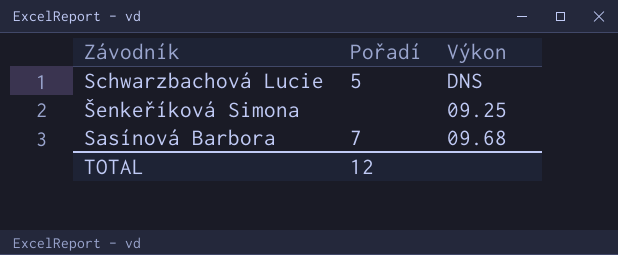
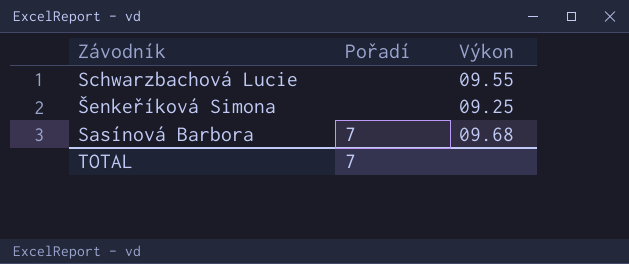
Schwarzbachová Lucie | Pořadí: 5 -> none
Schwarzbachová Lucie | Výkon: DNS -> 09.55
TOTAL | Pořadí: 12 -> 7

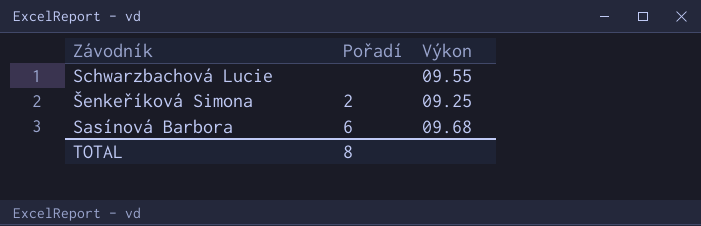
Šenkeříková Simona | Pořadí: none -> 2
Sasínová Barbora | Pořadí: 7 -> 6
TOTAL | Pořadí: 7 -> 8

